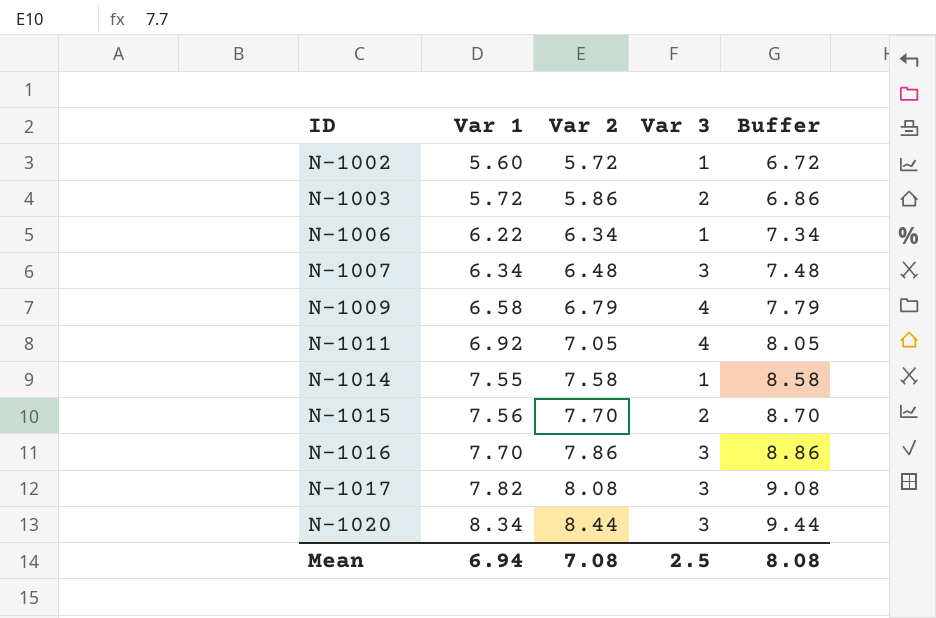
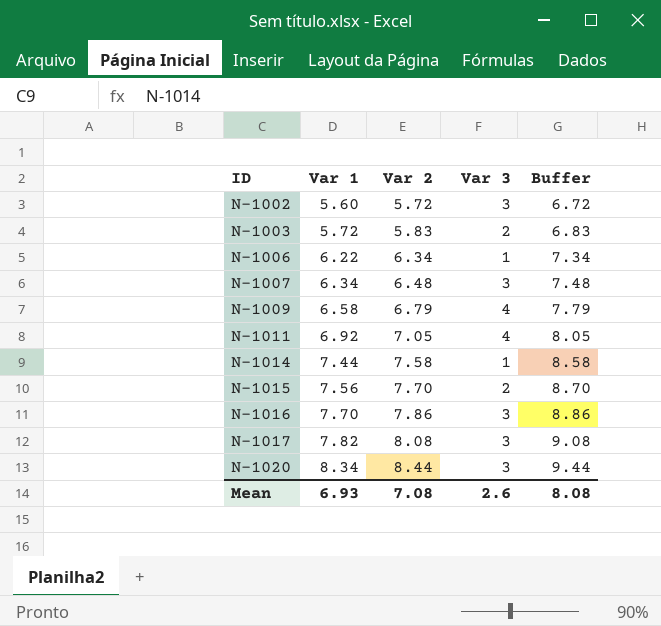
N-1002 | Var 3: 1 -> 3
N-1003 | Var 2: 5.86 -> 5.83
N-1003 | Buffer: 6.86 -> 6.83
N-1014 | Var 1: 7.55 -> 7.44
Mean | Var 1: 6.94 -> 6.93
Mean | Var 3: 2.5 -> 2.6

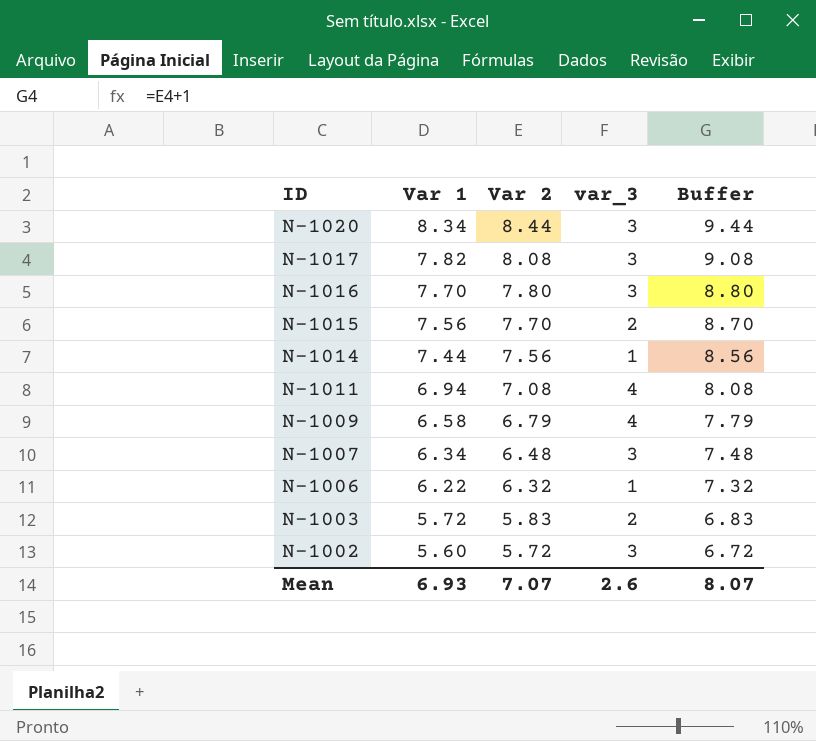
row order: ID ascending -> ID descending
column name: Var 3 -> var_3
N-1016 | Var 2: 7.86 -> 7.80
N-1016 | Buffer: 8.86 -> 8.80
N-1014 | Var 2: 7.58 -> 7.56
N-1014 | Buffer: 8.58 -> 8.56
N-1011 | Var 1: 6.92 -> 6.94
N-1011 | Var 2: 7.05 -> 7.08
N-1011 | Buffer: 8.05 -> 8.08
N-1006 | Var 2: 6.34 -> 6.32
N-1006 | Buffer: 7.34 -> 7.32
Mean | Var 2: 7.08 -> 7.07
Mean | Buffer: 8.08 -> 8.07

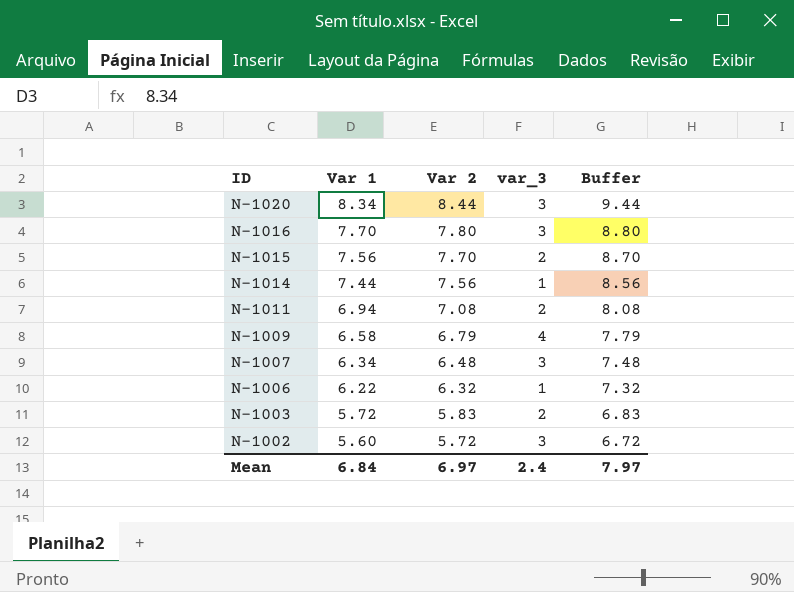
row N-1017: 7.82 | 8.08 | 3 | 9.08 -> none
N-1011 | var_3: 4 -> 2
Mean | Var 1: 6.93 -> 6.84
Mean | Var 2: 7.07 -> 6.97
Mean | var_3: 2.6 -> 2.4
Mean | Buffer: 8.07 -> 7.97

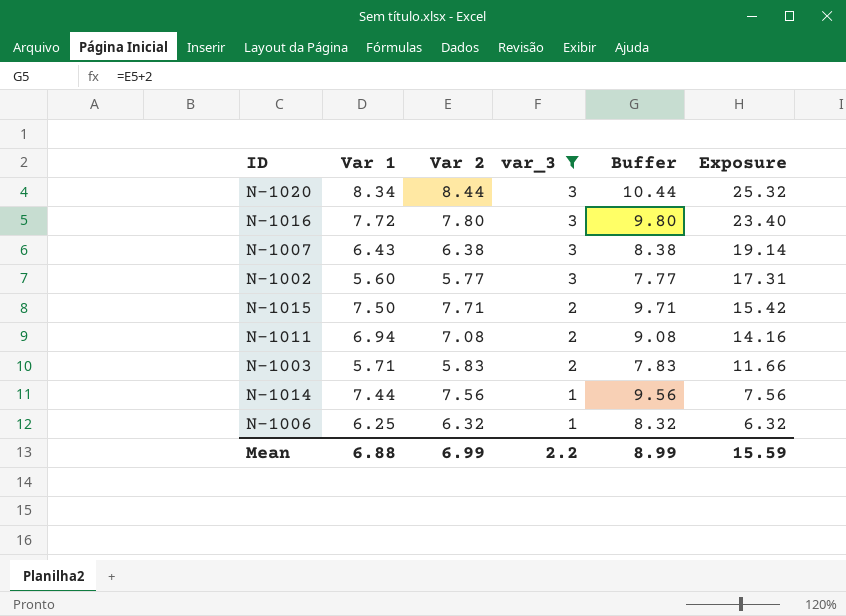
filter: none -> var_3 != 4
row order: ID descending -> var_3 descending
column Buffer | formula: [Var 2] + 1 -> [Var 2] + 2
column Exposure | formula: none -> [Var 2] * [var_3]
N-1016 | Var 1: 7.70 -> 7.72
N-1007 | Var 1: 6.34 -> 6.43
N-1007 | Var 2: 6.48 -> 6.38
N-1002 | Var 2: 5.72 -> 5.77
N-1015 | Var 1: 7.56 -> 7.50
N-1015 | Var 2: 7.70 -> 7.71
N-1003 | Var 1: 5.72 -> 5.71
N-1006 | Var 1: 6.22 -> 6.25
Mean | Var 1: 6.84 -> 6.88
Mean | Var 2: 6.97 -> 6.99
Mean | var_3: 2.4 -> 2.2
Mean | Buffer: 7.97 -> 8.99

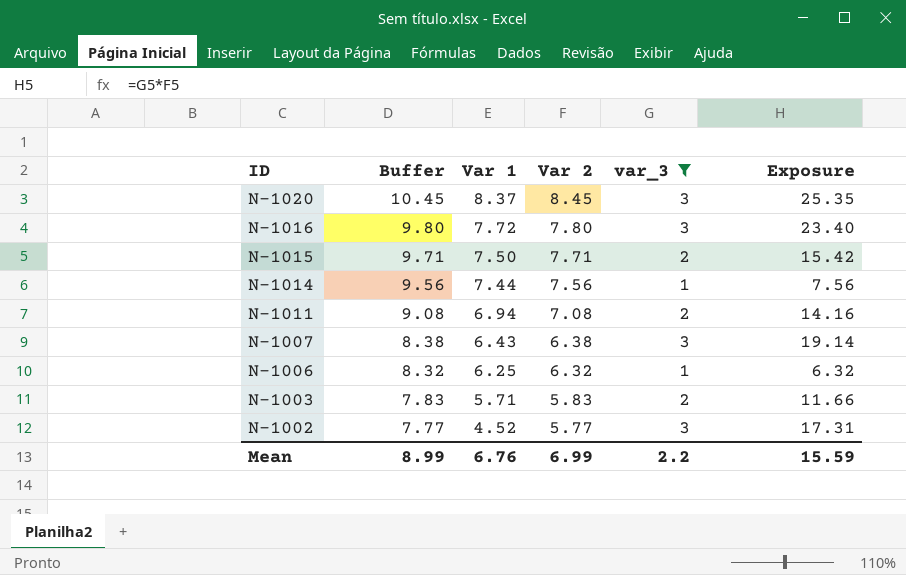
row order: var_3 descending -> ID descending
column Buffer | position: 5 -> 2
N-1020 | Buffer: 10.44 -> 10.45
N-1020 | Var 1: 8.34 -> 8.37
N-1020 | Var 2: 8.44 -> 8.45
N-1020 | Exposure: 25.32 -> 25.35
N-1002 | Var 1: 5.60 -> 4.52
Mean | Var 1: 6.88 -> 6.76

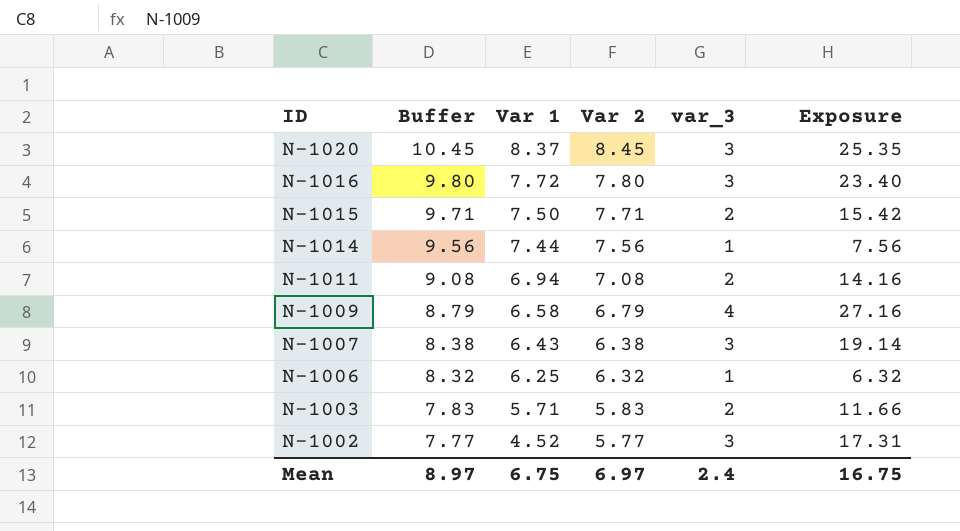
filter: var_3 != 4 -> none
Mean | Buffer: 8.99 -> 8.97
Mean | Var 1: 6.76 -> 6.75
Mean | Var 2: 6.99 -> 6.97
Mean | var_3: 2.2 -> 2.4
Mean | Exposure: 15.59 -> 16.75

